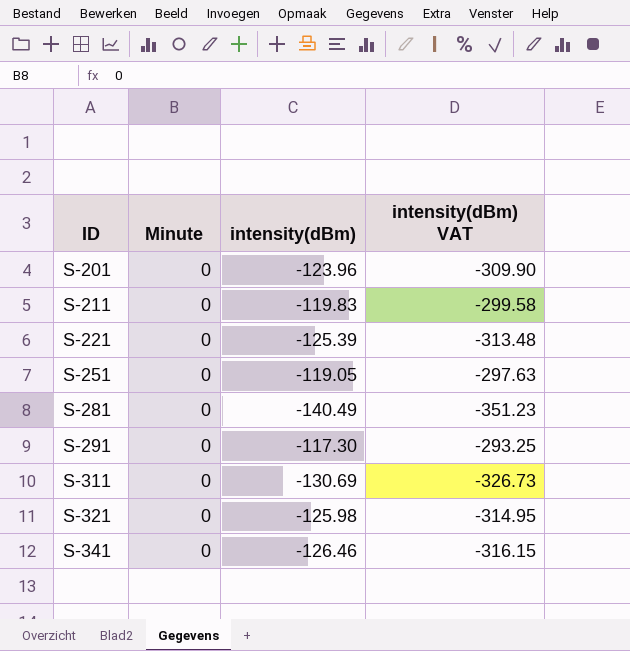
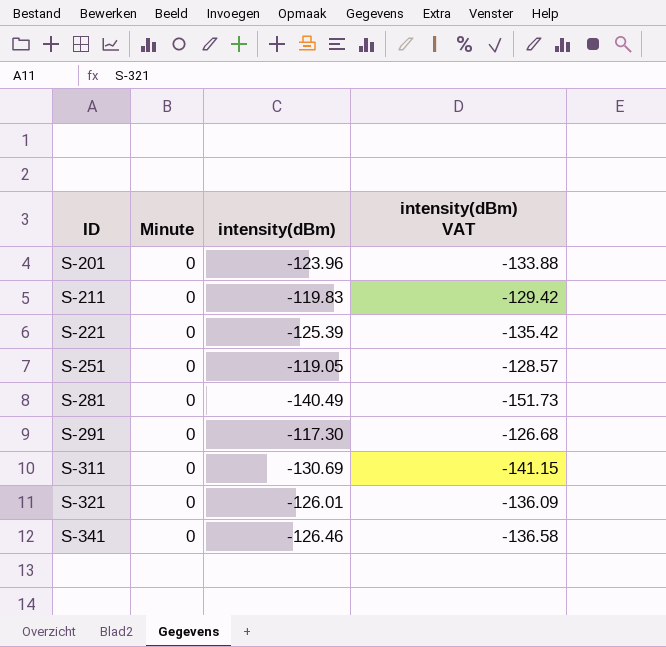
column intensity(dBm) VAT | formula: [intensity(dBm)] * 2.5 -> [intensity(dBm)] * 1.08
S-321 | intensity(dBm): -125.98 -> -126.01

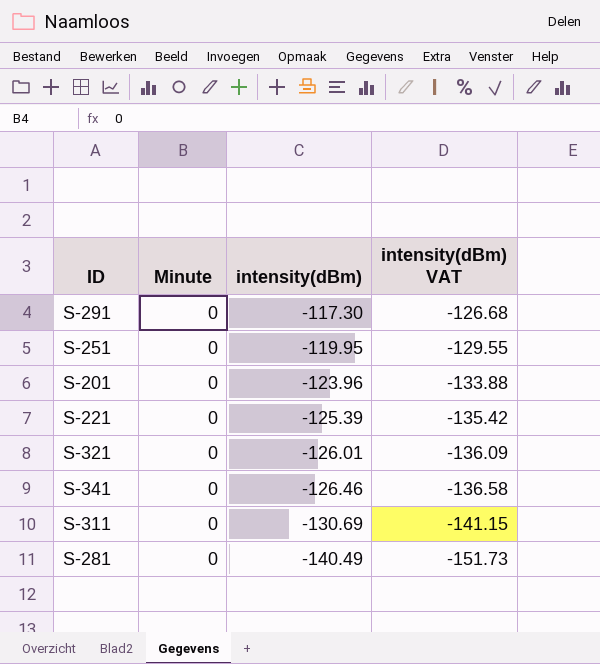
row order: ID ascending -> intensity(dBm) descending
row S-211: 0 | -119.83 | -129.42 -> none
S-251 | intensity(dBm): -119.05 -> -119.95
S-251 | intensity(dBm) VAT: -128.57 -> -129.55

